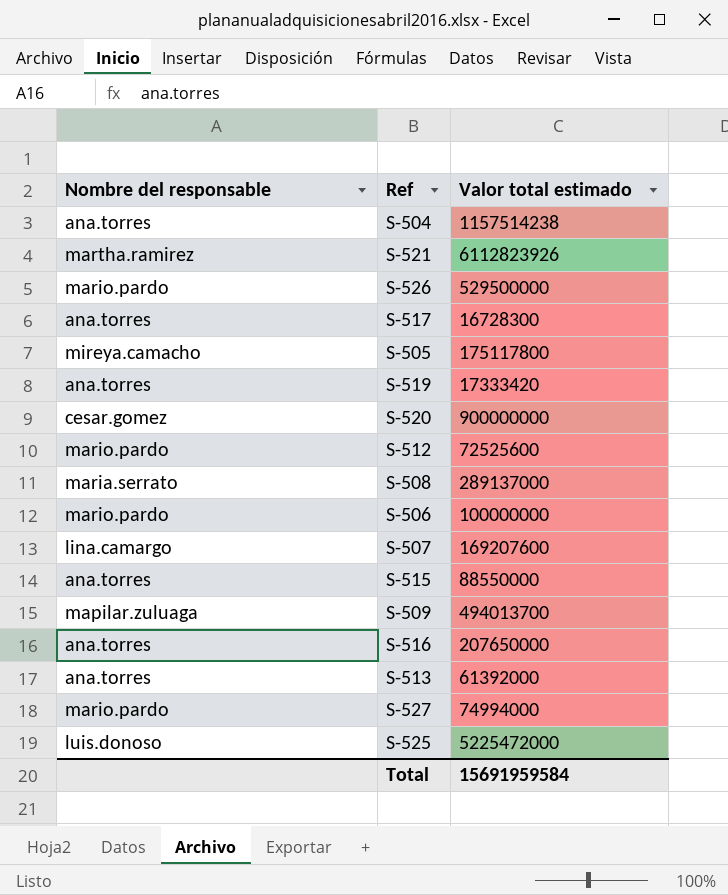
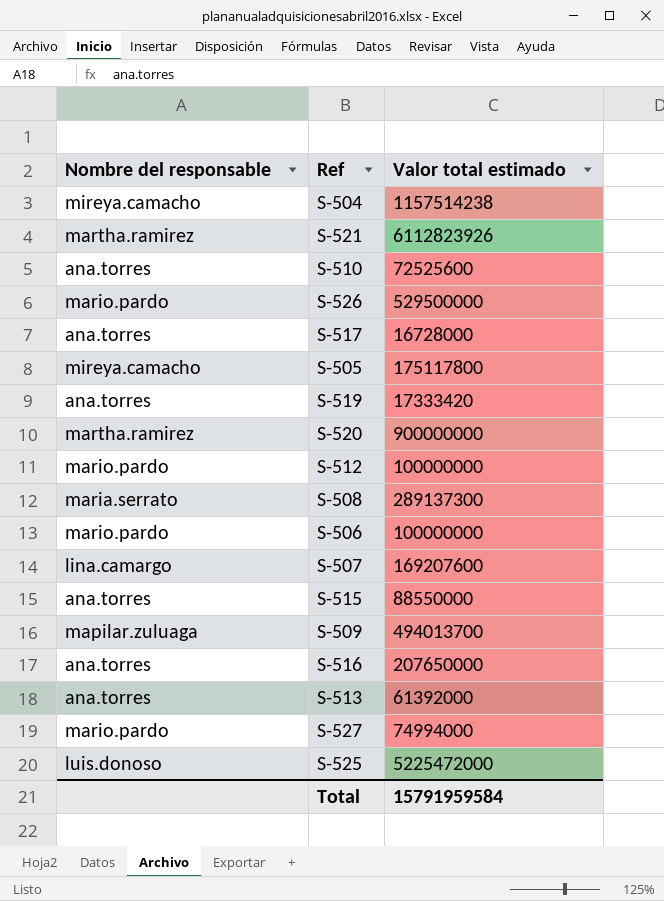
S-504 | Nombre del responsable: ana.torres -> mireya.camacho
row S-510: none -> ana.torres | 72525600
S-517 | Valor total estimado: 16728300 -> 16728000
S-520 | Nombre del responsable: cesar.gomez -> martha.ramirez
S-512 | Valor total estimado: 72525600 -> 100000000
S-508 | Valor total estimado: 289137000 -> 289137300
Total | Valor total estimado: 15691959584 -> 15791959584

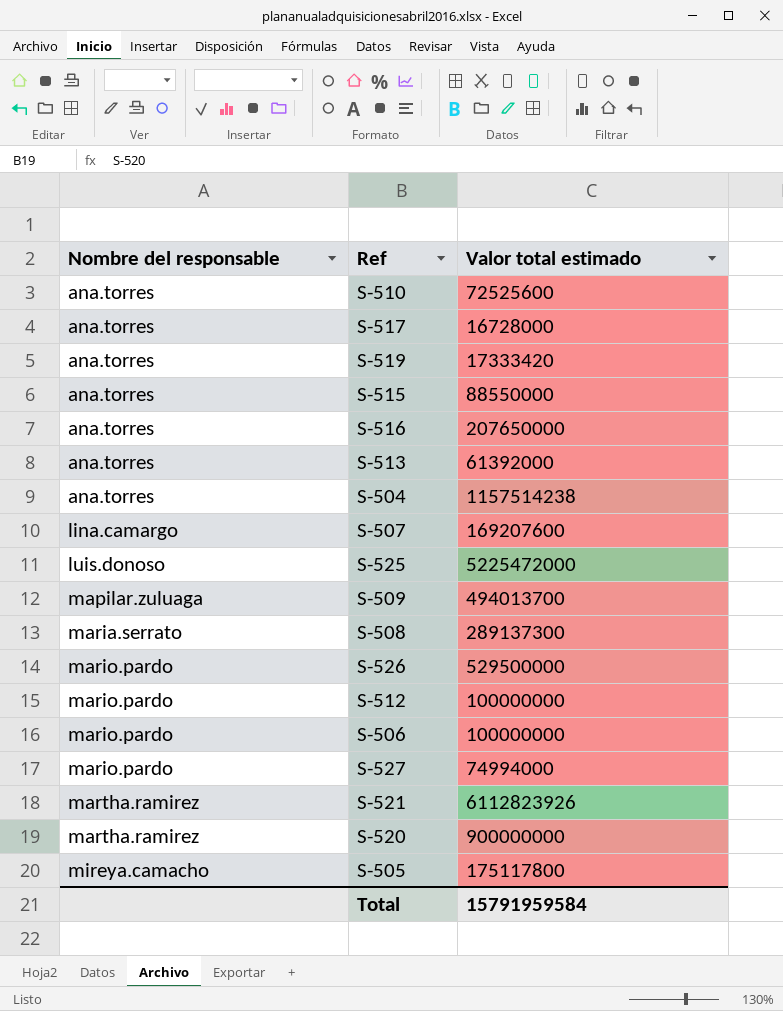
row order: none -> Nombre del responsable ascending
S-504 | Nombre del responsable: mireya.camacho -> ana.torres

